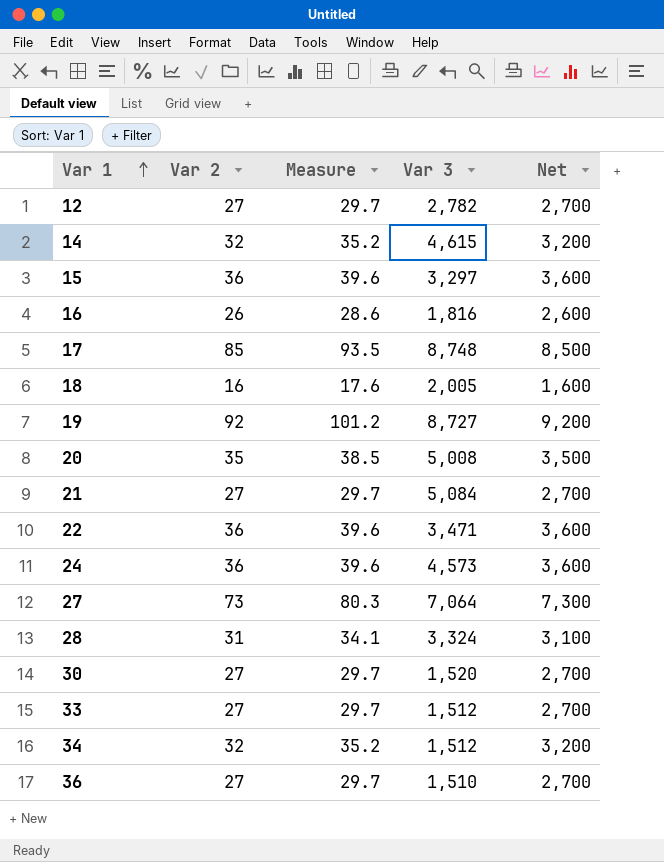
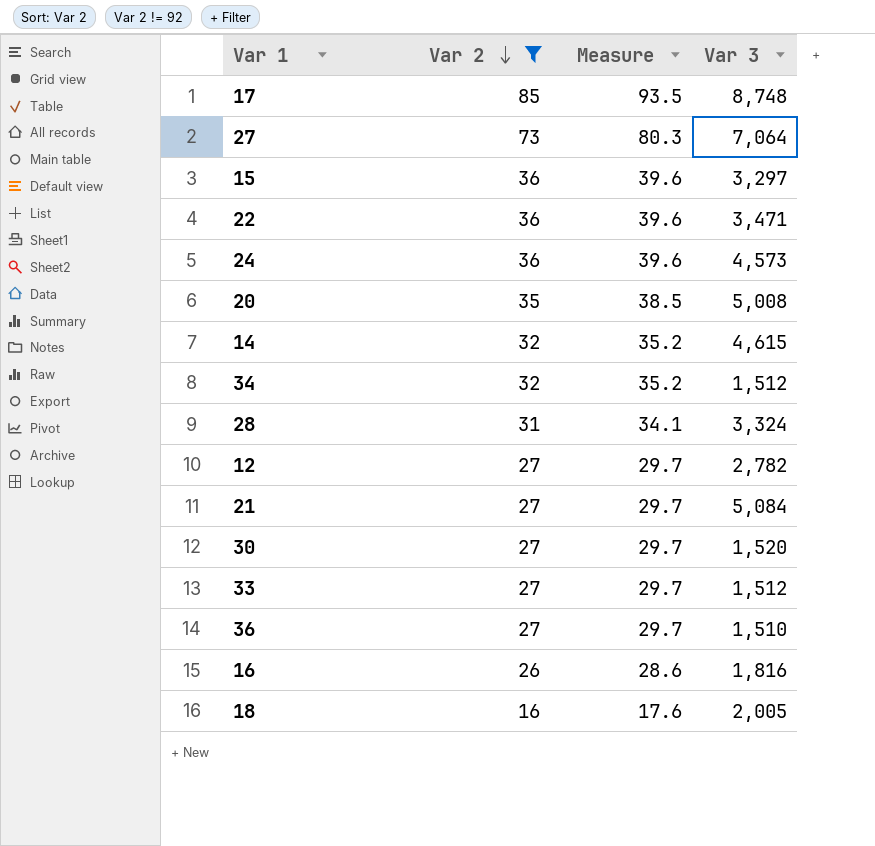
filter: none -> Var 2 != 92
row order: Var 1 ascending -> Var 2 descending
column Net | formula: [Var 2] * 100 -> none

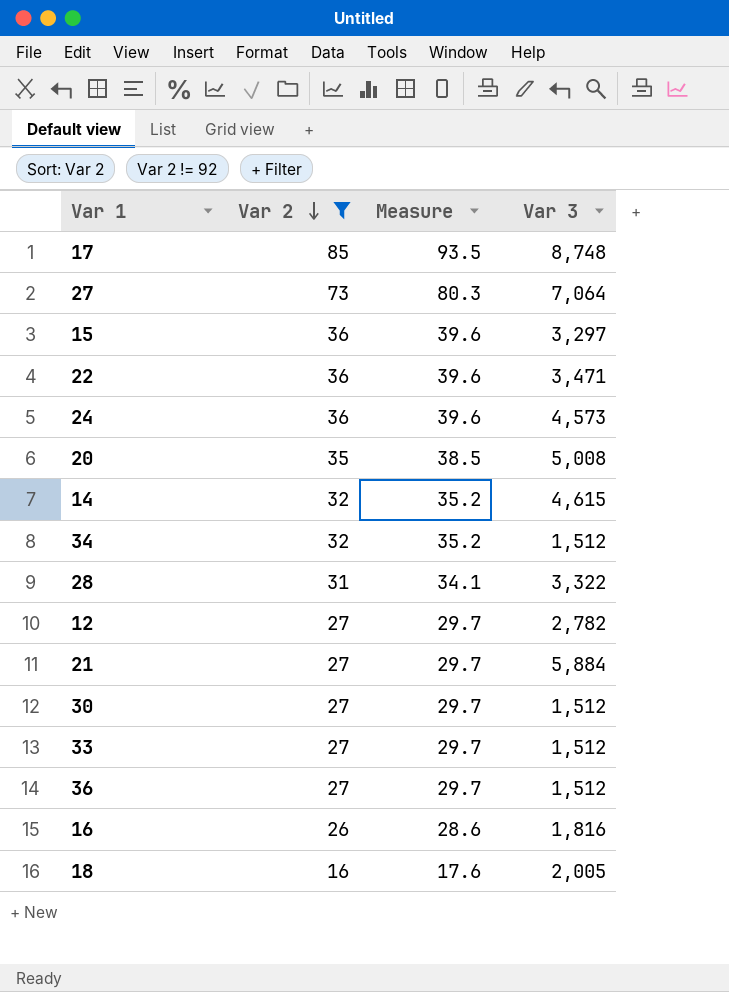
28 | Var 3: 3,324 -> 3,322
21 | Var 3: 5,084 -> 5,884
30 | Var 3: 1,520 -> 1,512
36 | Var 3: 1,510 -> 1,512

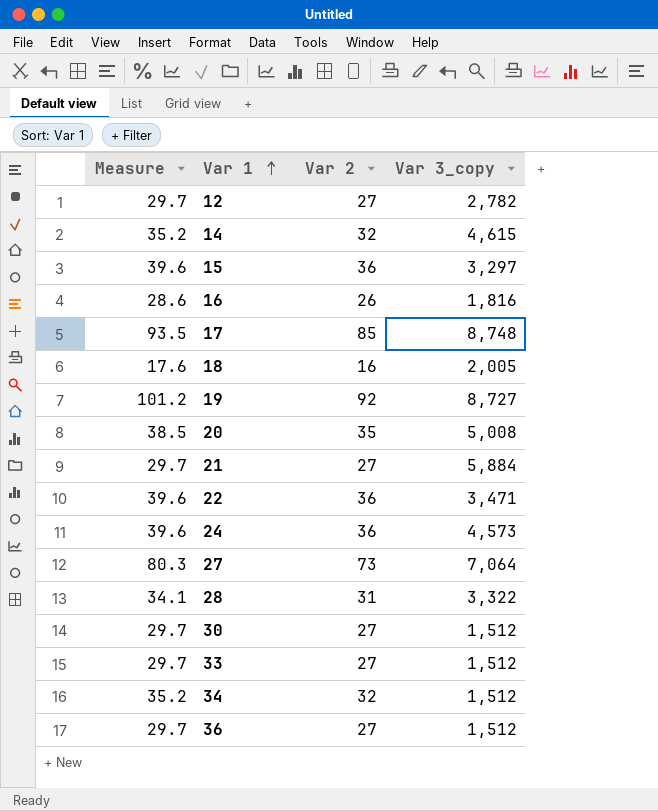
filter: Var 2 != 92 -> none
row order: Var 2 descending -> Var 1 ascending
column Measure | position: 3 -> 1
column name: Var 3 -> Var 3_copy

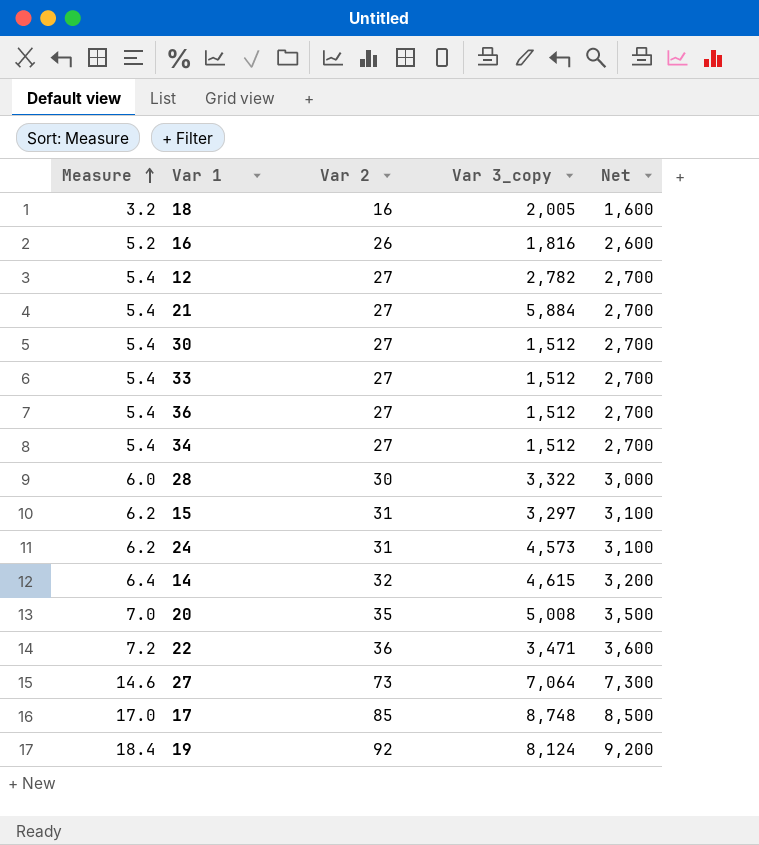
row order: Var 1 ascending -> Measure ascending
column Measure | formula: [Var 2] * 1.1 -> [Var 2] * 0.2
column Net | formula: none -> [Var 2] * 100
34 | Var 2: 32 -> 27
28 | Var 2: 31 -> 30
15 | Var 2: 36 -> 31
24 | Var 2: 36 -> 31
19 | Var 3_copy: 8,727 -> 8,124

